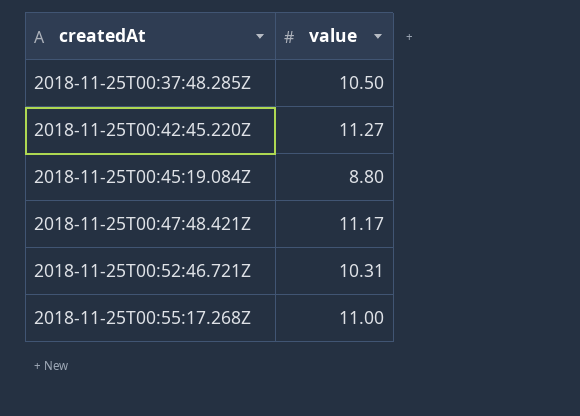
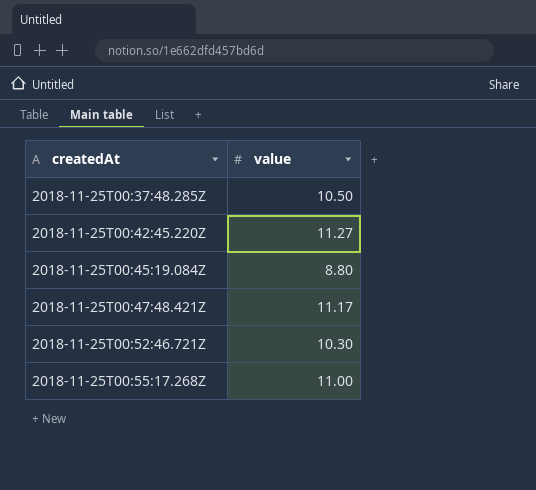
2018-11-25T00:52:46.721Z | value: 10.31 -> 10.30

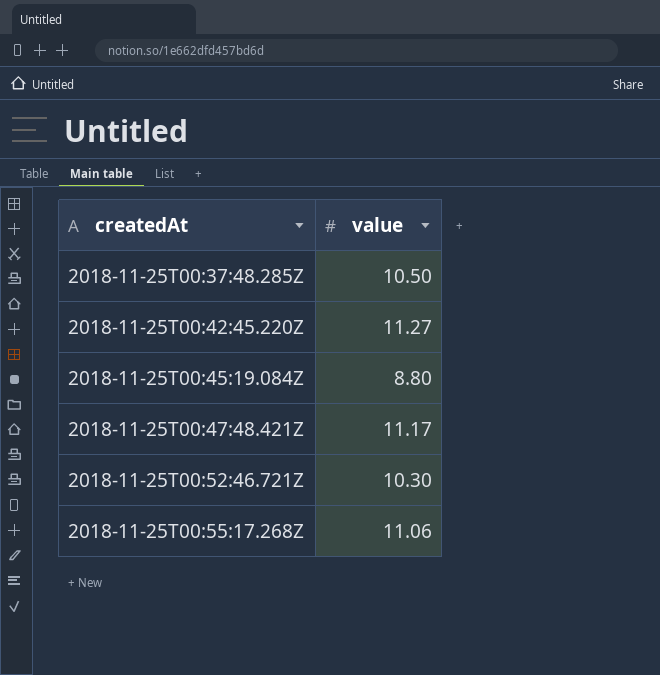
2018-11-25T00:55:17.268Z | value: 11.00 -> 11.06

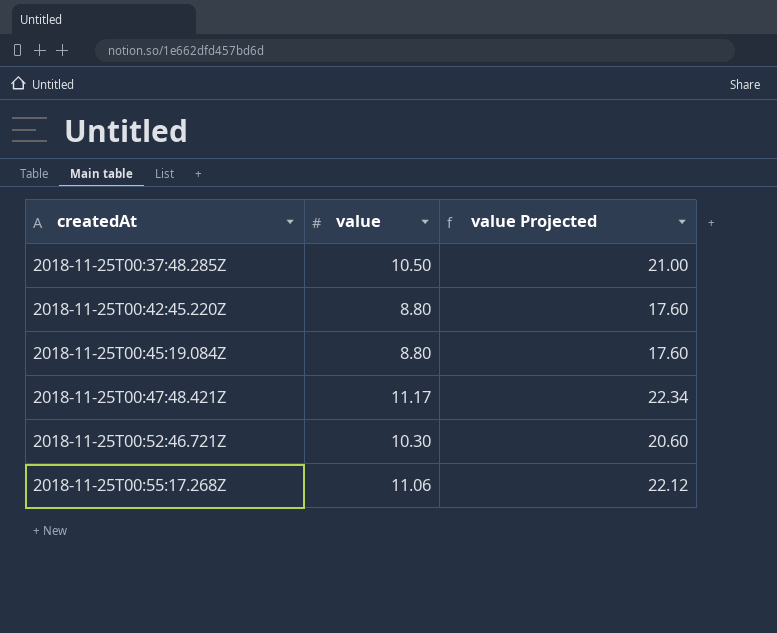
column value Projected | formula: none -> [value] * 2
2018-11-25T00:42:45.220Z | value: 11.27 -> 8.80

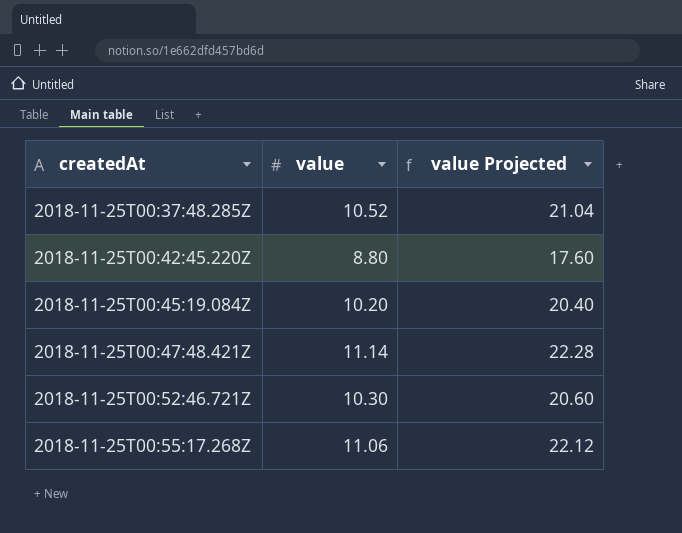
2018-11-25T00:37:48.285Z | value: 10.50 -> 10.52
2018-11-25T00:37:48.285Z | value Projected: 21.00 -> 21.04
2018-11-25T00:45:19.084Z | value: 8.80 -> 10.20
2018-11-25T00:45:19.084Z | value Projected: 17.60 -> 20.40
2018-11-25T00:47:48.421Z | value: 11.17 -> 11.14
2018-11-25T00:47:48.421Z | value Projected: 22.34 -> 22.28

